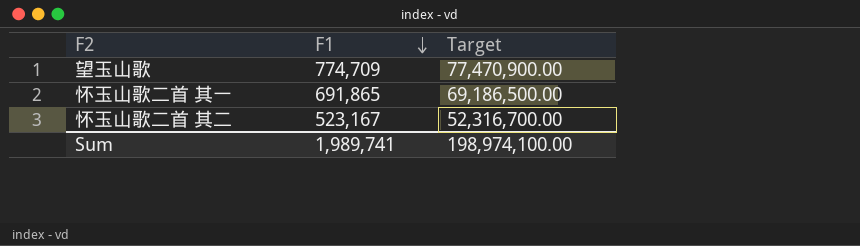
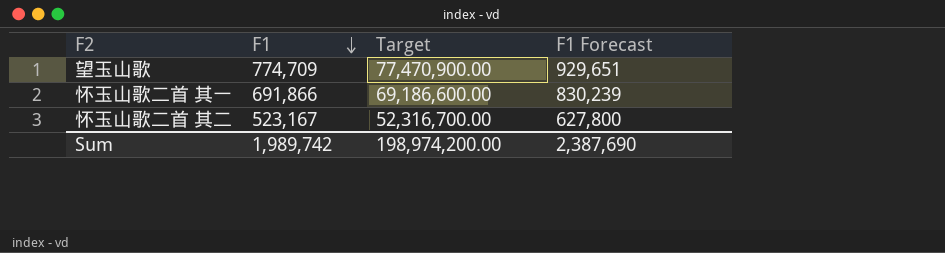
column F1 Forecast | formula: none -> [F1] * 1.2
怀玉山歌二首 其一 | F1: 691,865 -> 691,866
怀玉山歌二首 其一 | Target: 69,186,500.00 -> 69,186,600.00
Sum | F1: 1,989,741 -> 1,989,742
Sum | Target: 198,974,100.00 -> 198,974,200.00

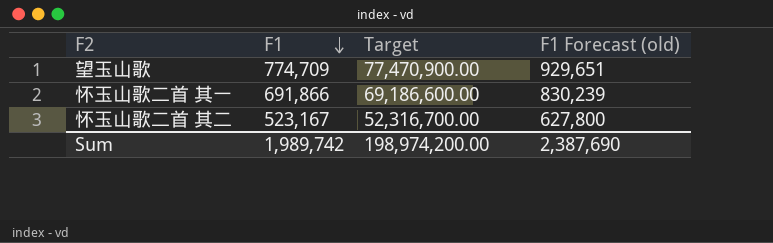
column name: F1 Forecast -> F1 Forecast (old)

